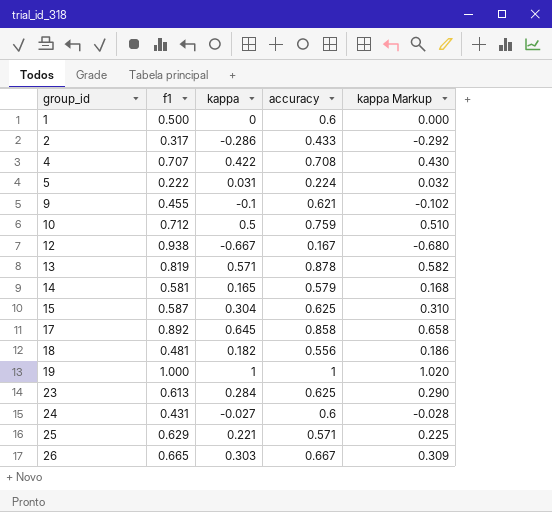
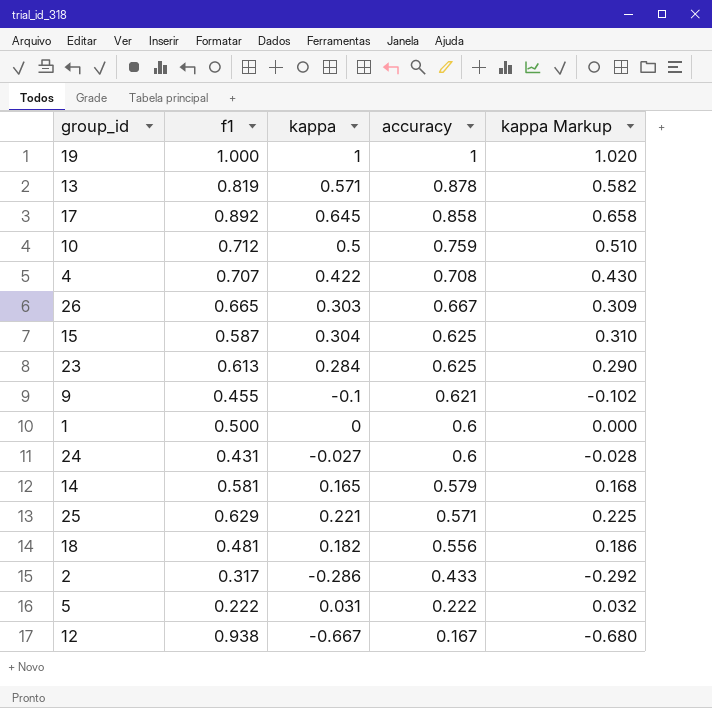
row order: group_id ascending -> accuracy descending
5 | accuracy: 0.224 -> 0.222

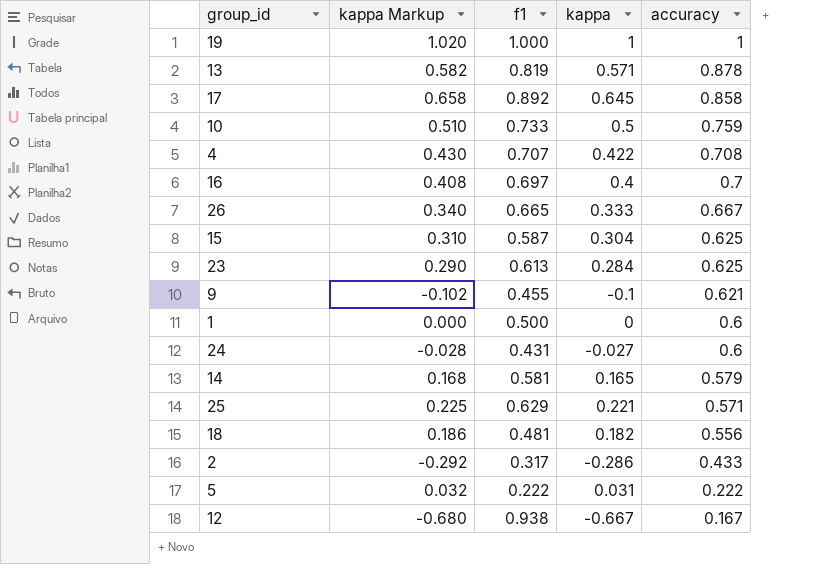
column kappa Markup | position: 5 -> 2
10 | f1: 0.712 -> 0.733
row 16: none -> 0.408 | 0.697 | 0.4 | 0.7
26 | kappa Markup: 0.309 -> 0.340
26 | kappa: 0.303 -> 0.333

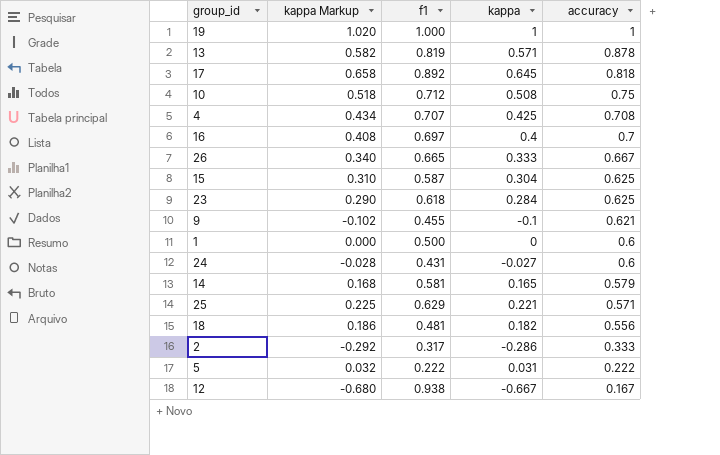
17 | accuracy: 0.858 -> 0.818
10 | kappa Markup: 0.510 -> 0.518
10 | f1: 0.733 -> 0.712
10 | kappa: 0.5 -> 0.508
10 | accuracy: 0.759 -> 0.75
4 | kappa Markup: 0.430 -> 0.434
4 | kappa: 0.422 -> 0.425
23 | f1: 0.613 -> 0.618
2 | accuracy: 0.433 -> 0.333

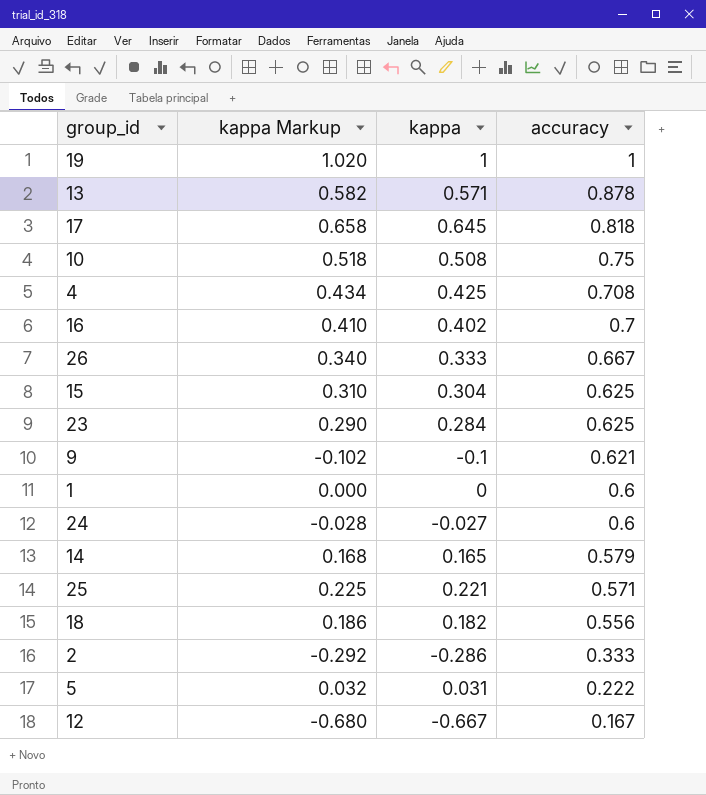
column f1 | position: 3 -> none
16 | kappa Markup: 0.408 -> 0.410
16 | kappa: 0.4 -> 0.402

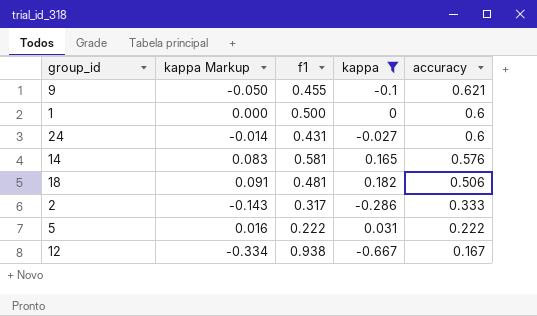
filter: none -> kappa <= 0.182
column kappa Markup | formula: [kappa] * 1.02 -> [kappa] * 0.5
column f1 | position: none -> 3
14 | accuracy: 0.579 -> 0.576
18 | accuracy: 0.556 -> 0.506

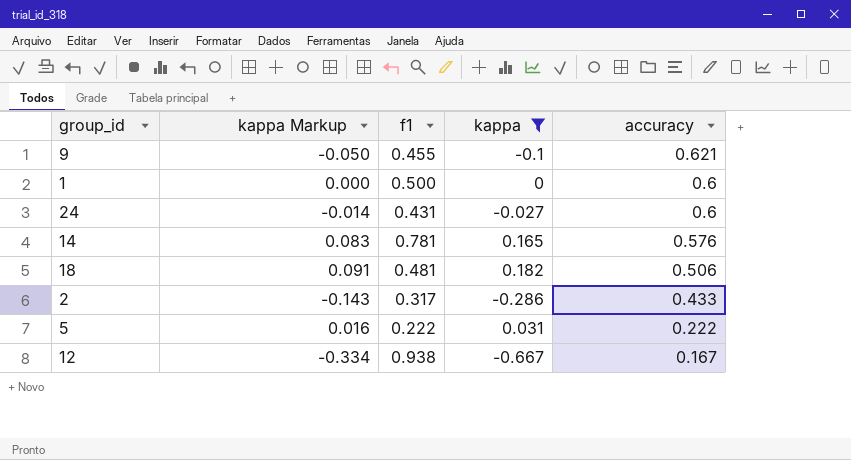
14 | f1: 0.581 -> 0.781
2 | accuracy: 0.333 -> 0.433

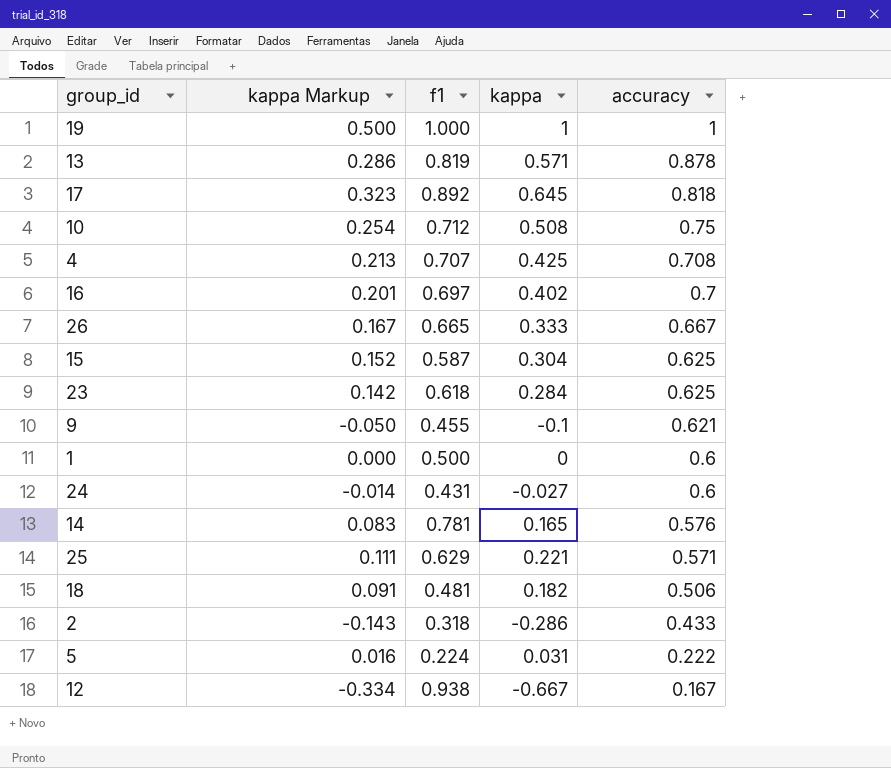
filter: kappa <= 0.182 -> none
2 | f1: 0.317 -> 0.318
5 | f1: 0.222 -> 0.224

